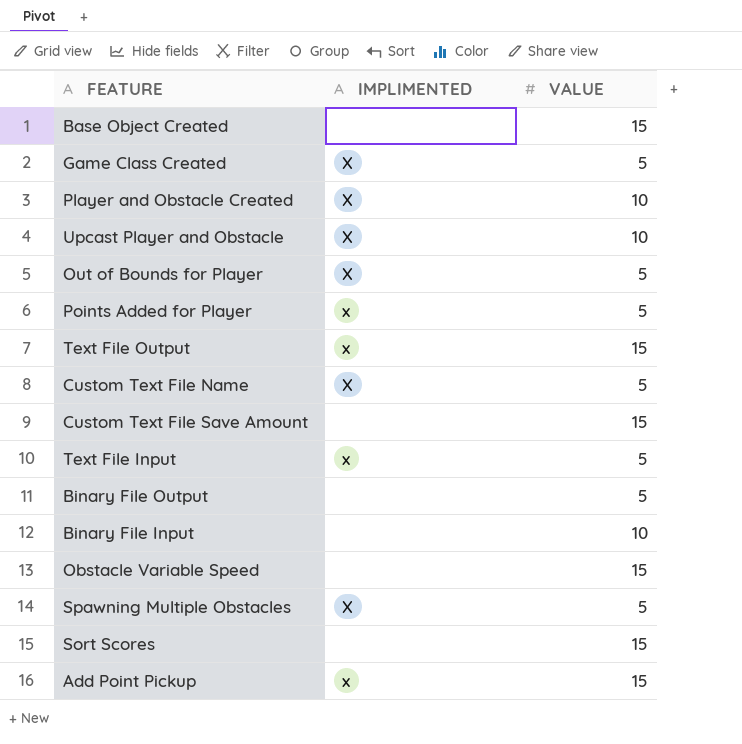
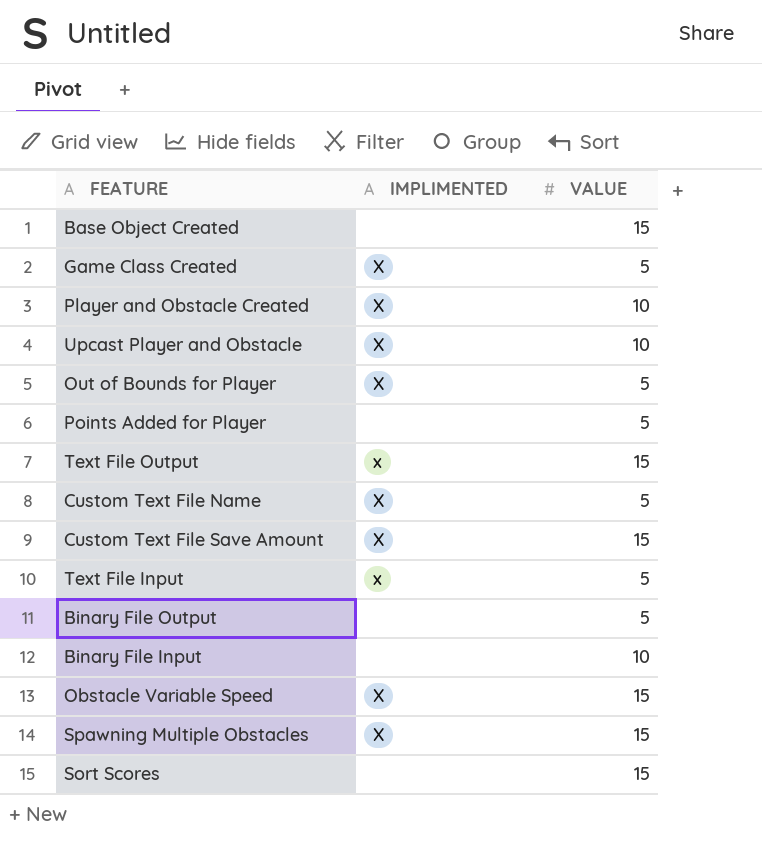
row Add Point Pickup: x | 15 -> none
Points Added for Player | IMPLIMENTED: x -> none
Custom Text File Save Amount | IMPLIMENTED: none -> X
Obstacle Variable Speed | IMPLIMENTED: none -> X
Spawning Multiple Obstacles | VALUE: 5 -> 15

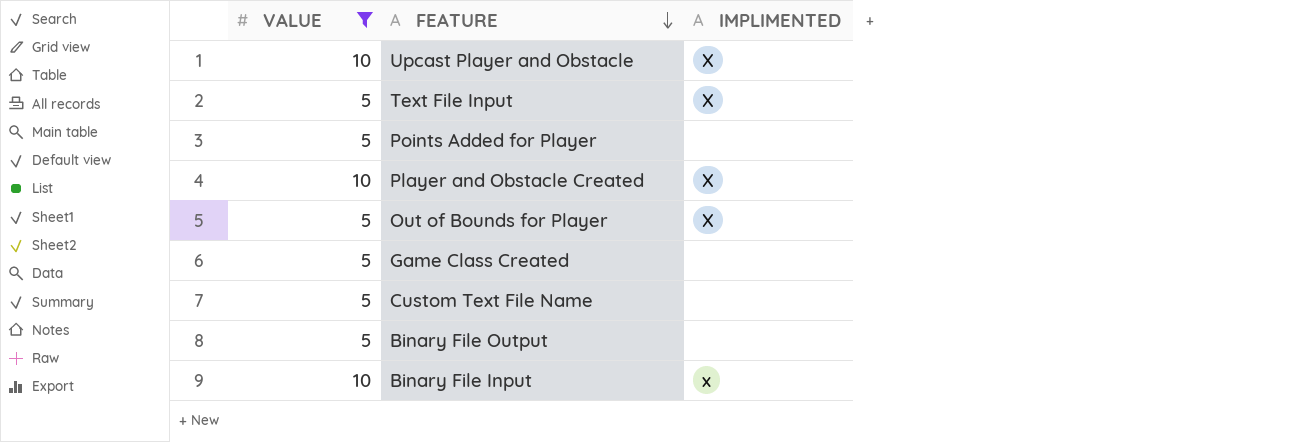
filter: none -> VALUE != 15
row order: none -> FEATURE descending
column VALUE | position: 3 -> 1
Text File Input | IMPLIMENTED: x -> X
Game Class Created | IMPLIMENTED: X -> none
Custom Text File Name | IMPLIMENTED: X -> none
Binary File Input | IMPLIMENTED: none -> x

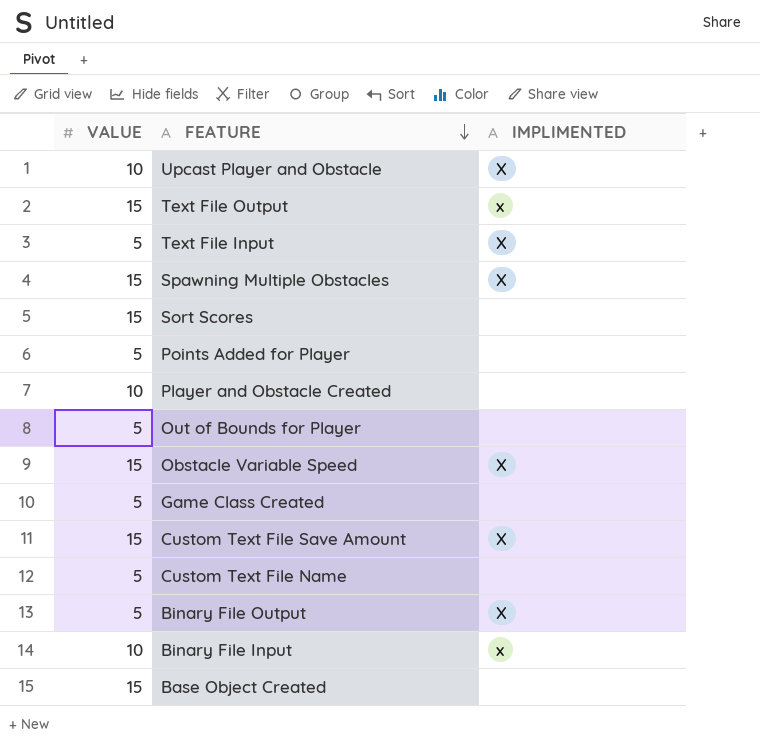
filter: VALUE != 15 -> none
Player and Obstacle Created | IMPLIMENTED: X -> none
Out of Bounds for Player | IMPLIMENTED: X -> none
Binary File Output | IMPLIMENTED: none -> X

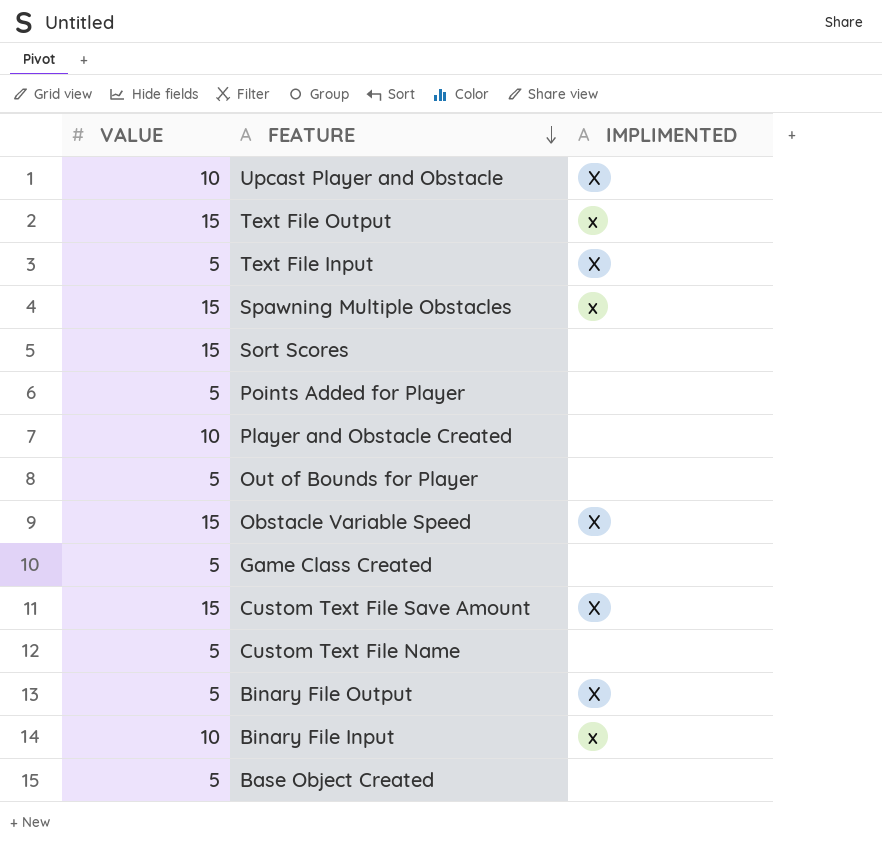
Spawning Multiple Obstacles | IMPLIMENTED: X -> x
Base Object Created | VALUE: 15 -> 5

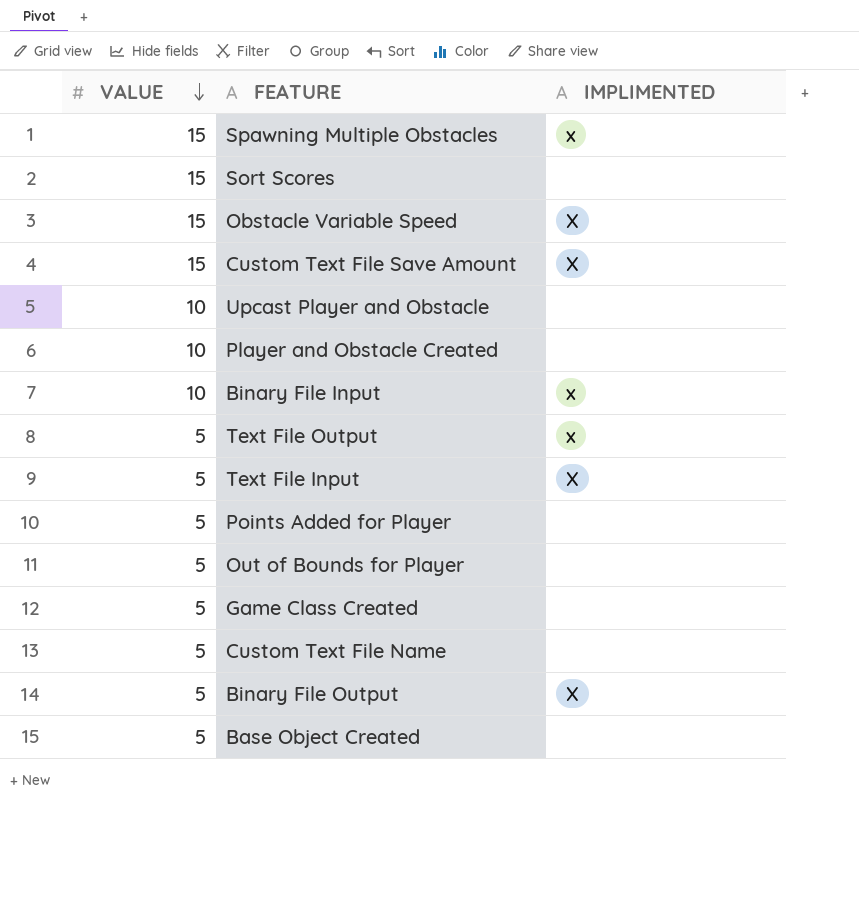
row order: FEATURE descending -> VALUE descending
Upcast Player and Obstacle | IMPLIMENTED: X -> none
Text File Output | VALUE: 15 -> 5

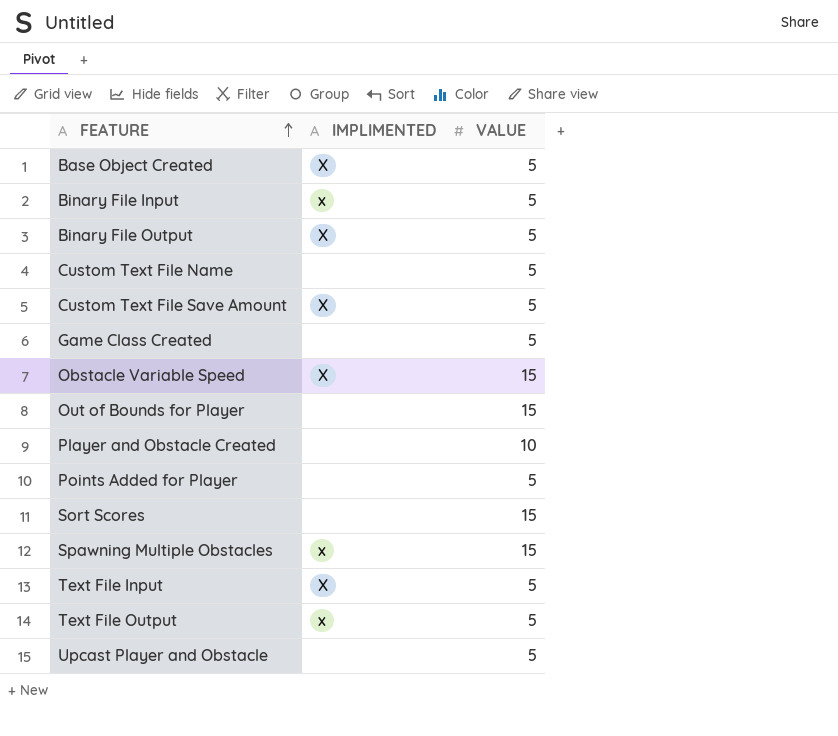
row order: VALUE descending -> FEATURE ascending
column VALUE | position: 1 -> 3
Base Object Created | IMPLIMENTED: none -> X
Binary File Input | VALUE: 10 -> 5
Custom Text File Save Amount | VALUE: 15 -> 5
Out of Bounds for Player | VALUE: 5 -> 15
Upcast Player and Obstacle | VALUE: 10 -> 5

